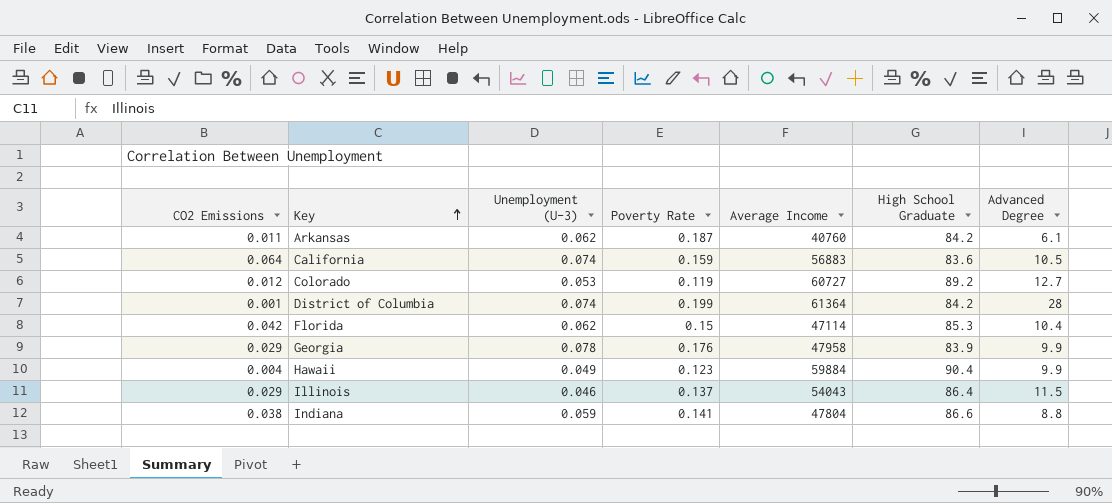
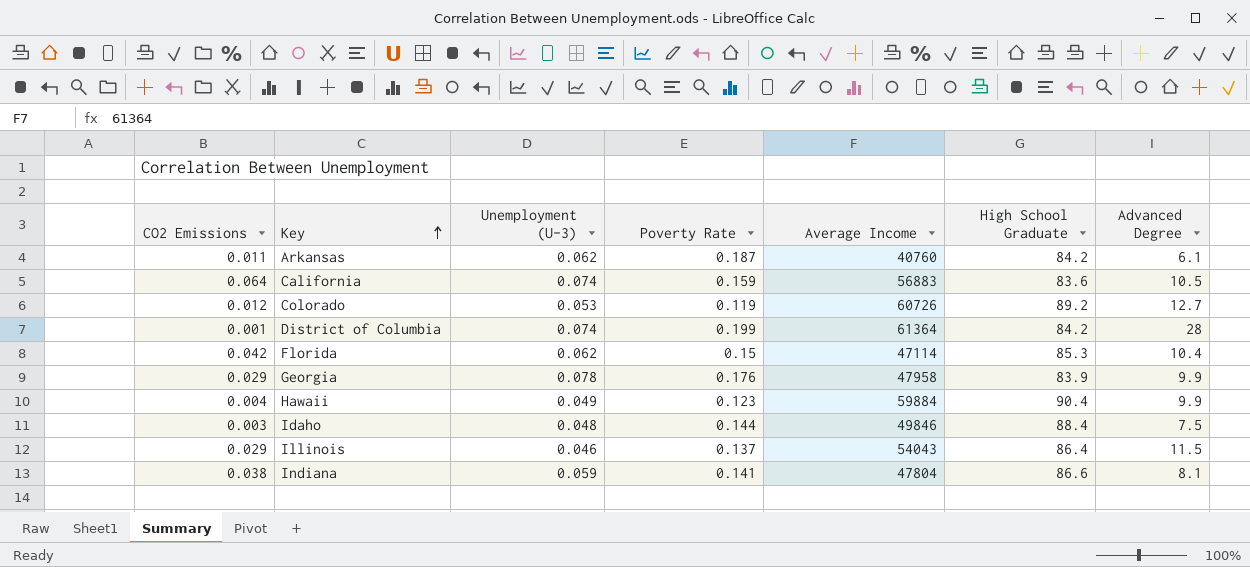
Colorado | Average Income: 60727 -> 60726
row Idaho: none -> 0.003 | 0.048 | 0.144 | 49846 | 88.4 | 7.5
Indiana | Advanced Degree: 8.8 -> 8.1

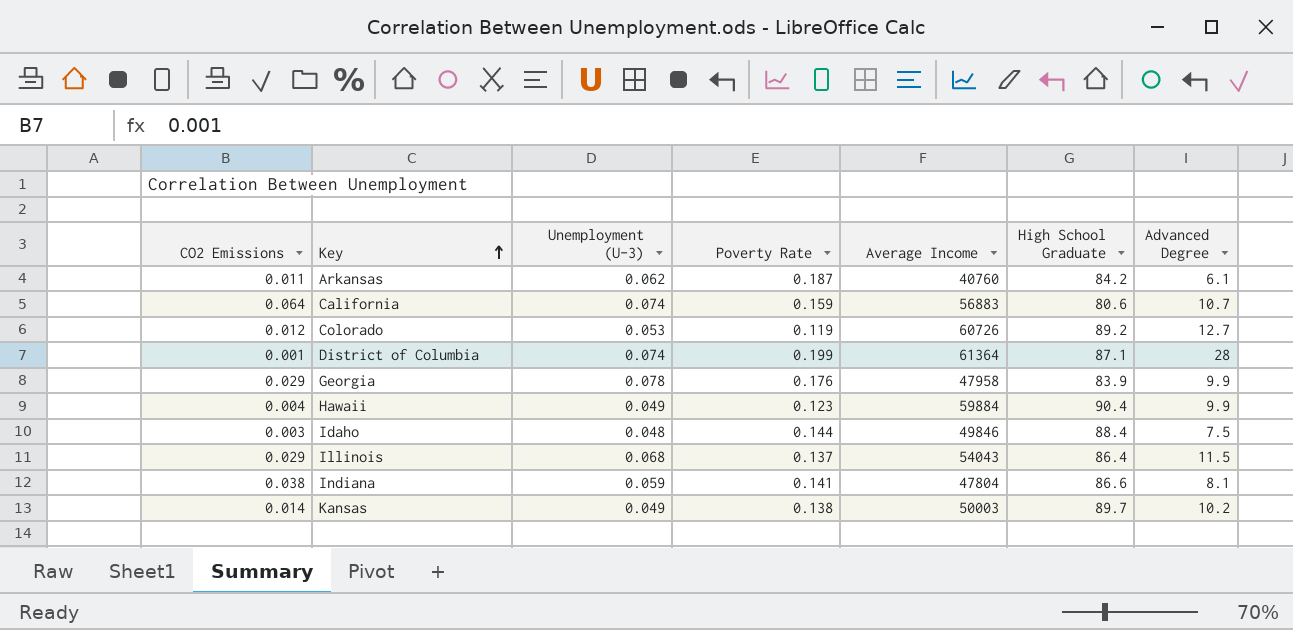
row Florida: 0.042 | 0.062 | 0.15 | 47114 | 85.3 | 10.4 -> none
California | High School Graduate: 83.6 -> 80.6
California | Advanced Degree: 10.5 -> 10.7
District of Columbia | High School Graduate: 84.2 -> 87.1
Illinois | Unemployment (U-3): 0.046 -> 0.068
row Kansas: none -> 0.014 | 0.049 | 0.138 | 50003 | 89.7 | 10.2

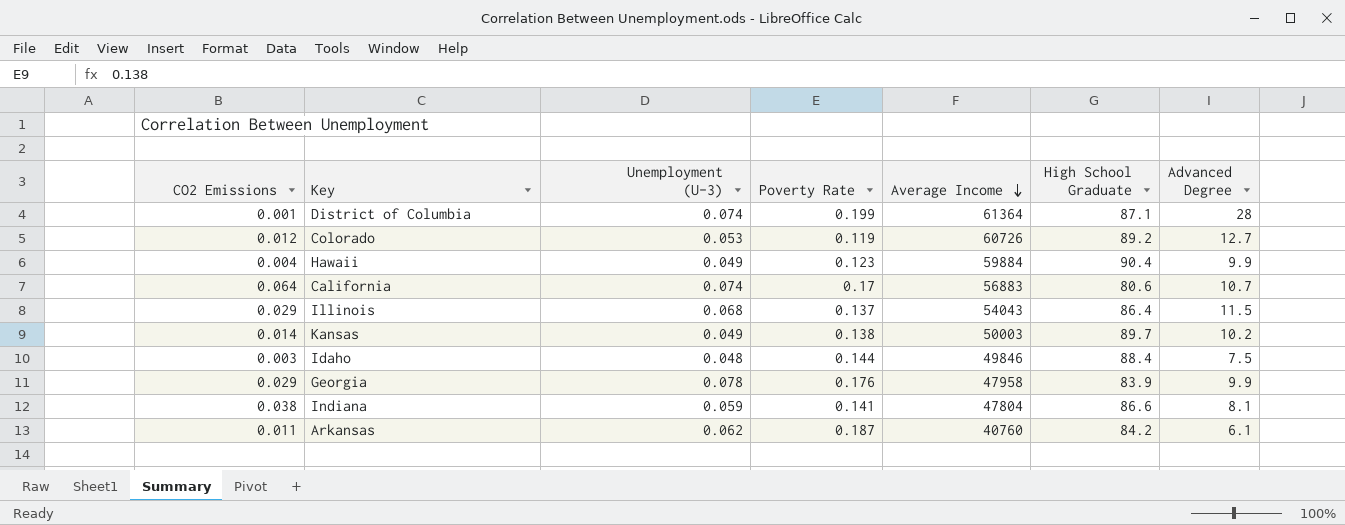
row order: Key ascending -> Average Income descending
California | Poverty Rate: 0.159 -> 0.17

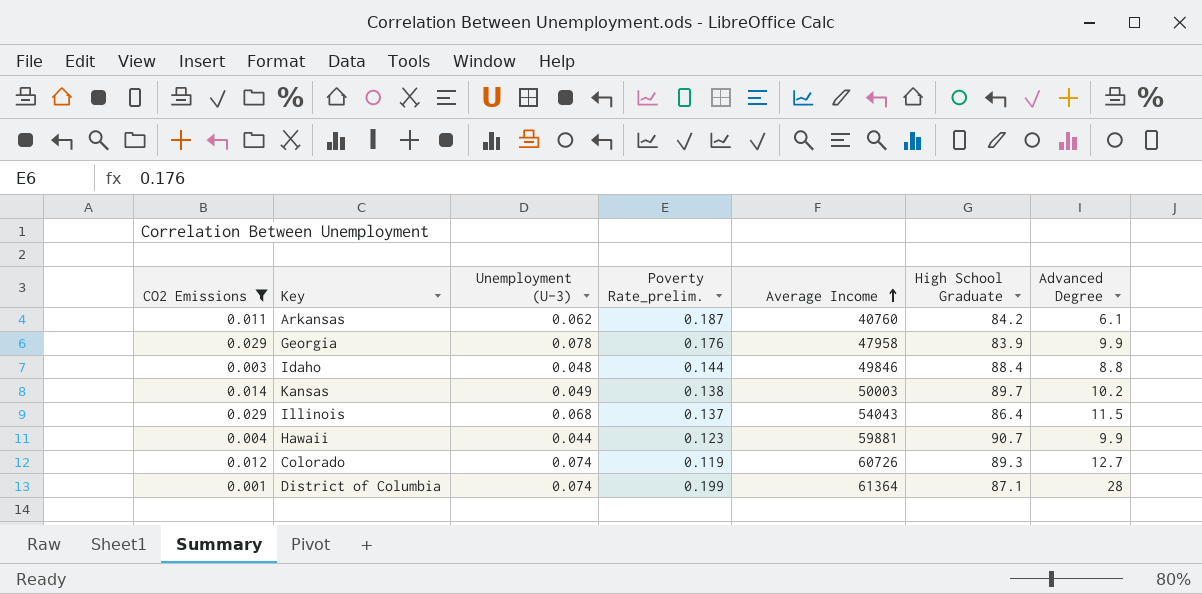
filter: none -> CO2 Emissions <= 0.029
row order: Average Income descending -> Average Income ascending
column name: Poverty Rate -> Poverty Rate_prelim.
Idaho | Advanced Degree: 7.5 -> 8.8
Hawaii | Unemployment (U-3): 0.049 -> 0.044
Hawaii | Average Income: 59884 -> 59881
Hawaii | High School Graduate: 90.4 -> 90.7
Colorado | Unemployment (U-3): 0.053 -> 0.074
Colorado | High School Graduate: 89.2 -> 89.3

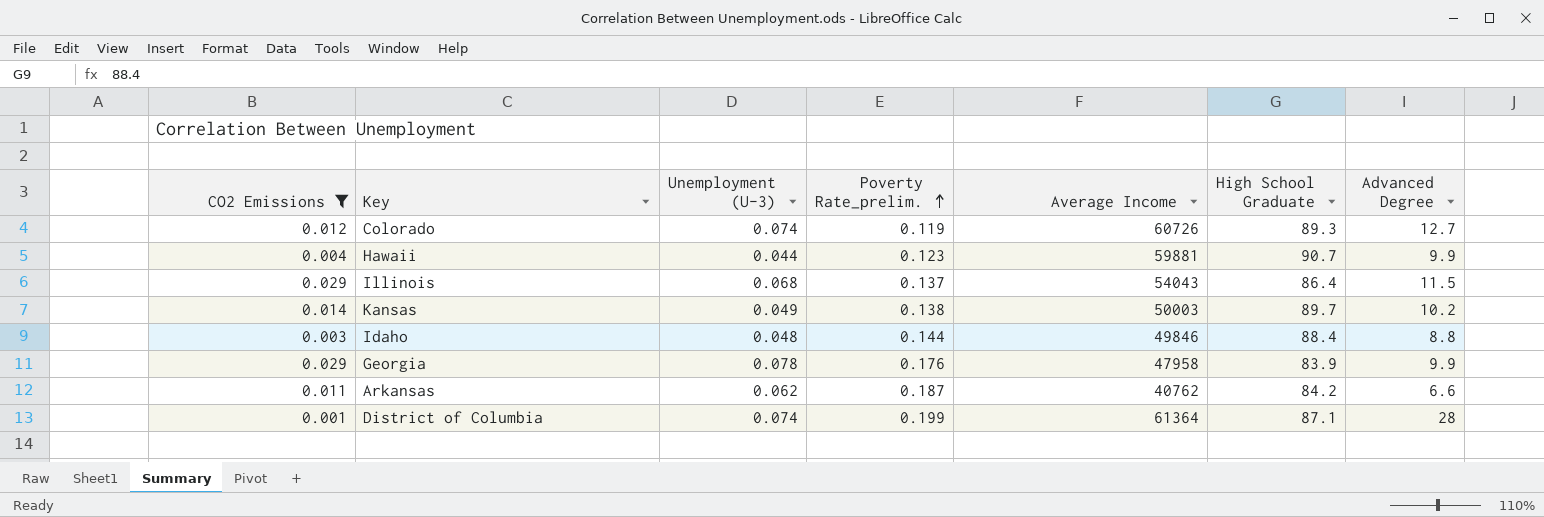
row order: Average Income ascending -> Poverty Rate_prelim. ascending
Arkansas | Average Income: 40760 -> 40762
Arkansas | Advanced Degree: 6.1 -> 6.6

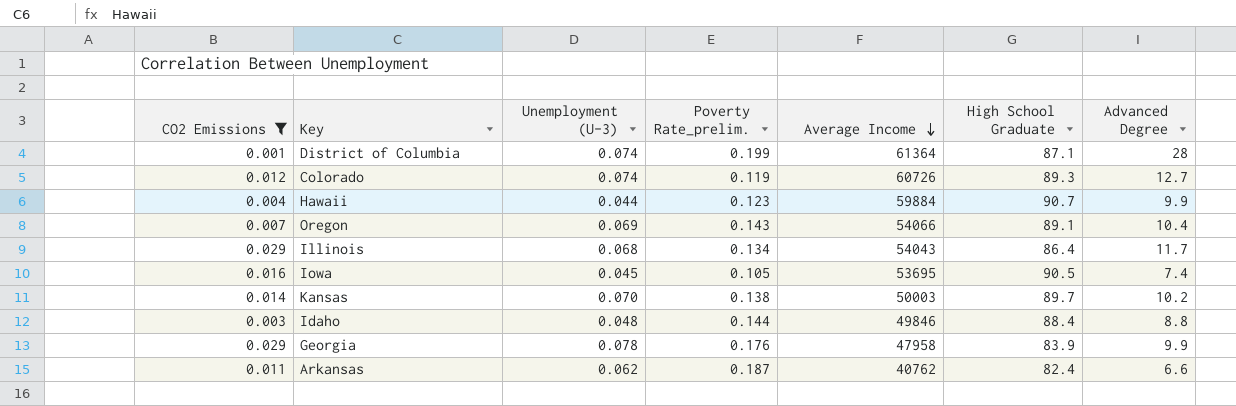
row order: Poverty Rate_prelim. ascending -> Average Income descending
Hawaii | Average Income: 59881 -> 59884
row Oregon: none -> 0.007 | 0.069 | 0.143 | 54066 | 89.1 | 10.4
Illinois | Poverty Rate_prelim.: 0.137 -> 0.134
Illinois | Advanced Degree: 11.5 -> 11.7
row Iowa: none -> 0.016 | 0.045 | 0.105 | 53695 | 90.5 | 7.4
Kansas | Unemployment (U-3): 0.049 -> 0.070
Arkansas | High School Graduate: 84.2 -> 82.4

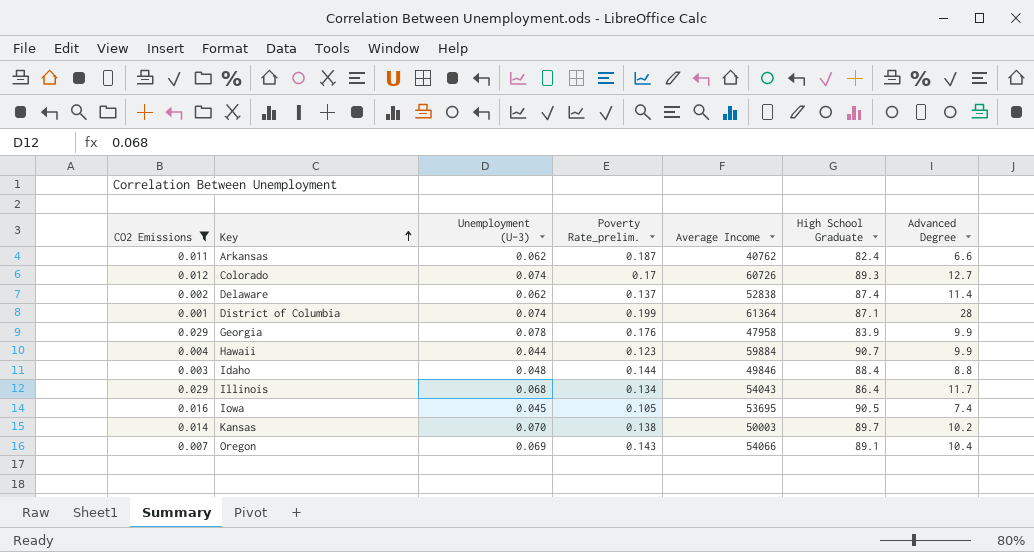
row order: Average Income descending -> Key ascending
Colorado | Poverty Rate_prelim.: 0.119 -> 0.17
row Delaware: none -> 0.002 | 0.062 | 0.137 | 52838 | 87.4 | 11.4

